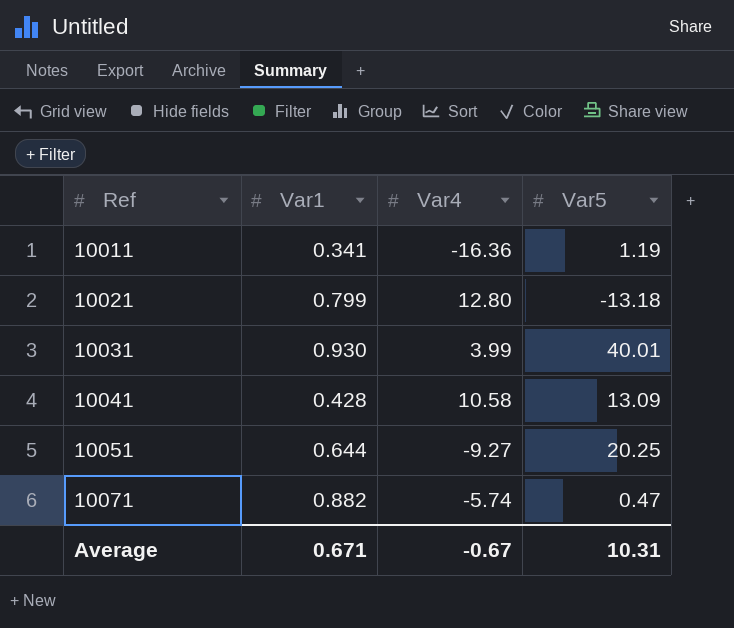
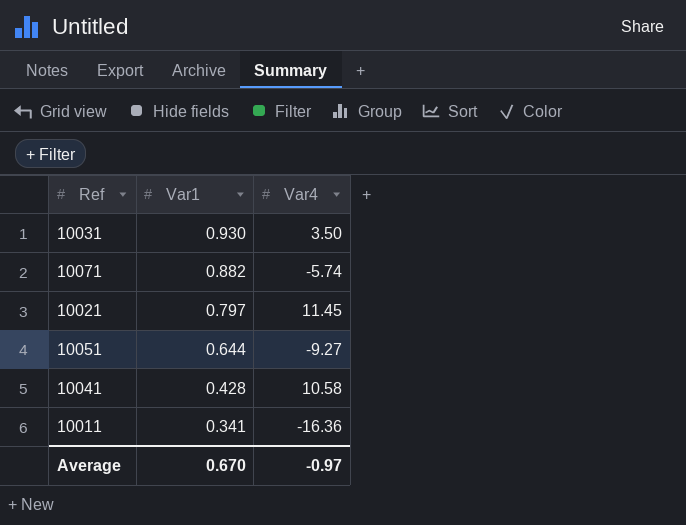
row order: Ref ascending -> Var1 descending
column Var5 | position: 4 -> none
10031 | Var4: 3.99 -> 3.50
10021 | Var1: 0.799 -> 0.797
10021 | Var4: 12.80 -> 11.45
Average | Var1: 0.671 -> 0.670
Average | Var4: -0.67 -> -0.97

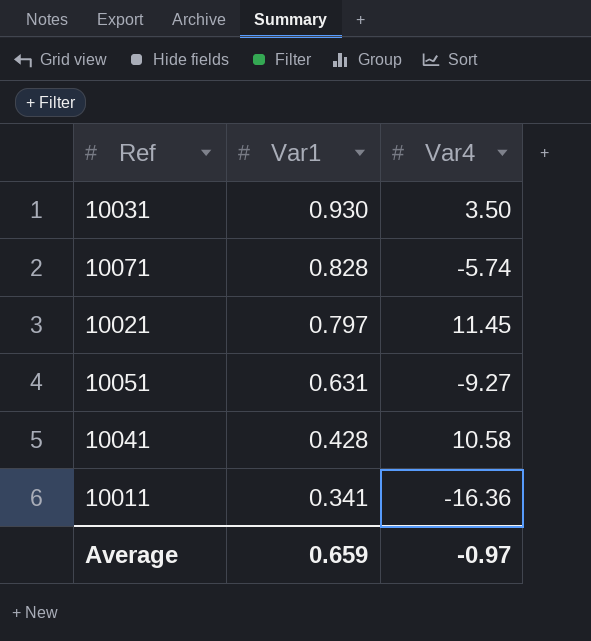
10071 | Var1: 0.882 -> 0.828
10051 | Var1: 0.644 -> 0.631
Average | Var1: 0.670 -> 0.659

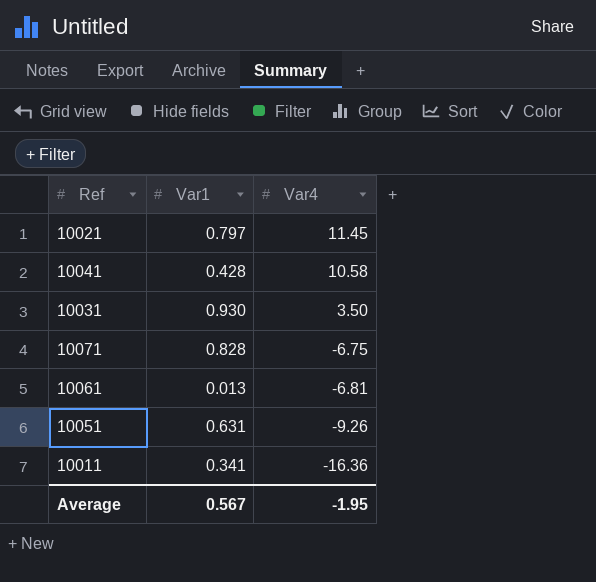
row order: Var1 descending -> Var4 descending
10071 | Var4: -5.74 -> -6.75
row 10061: none -> 0.013 | -6.81
10051 | Var4: -9.27 -> -9.26
Average | Var1: 0.659 -> 0.567
Average | Var4: -0.97 -> -1.95

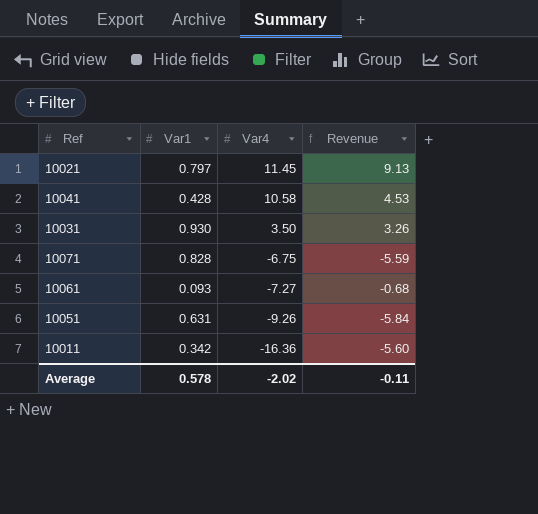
column Revenue | formula: none -> [Var1] * [Var4]
10061 | Var1: 0.013 -> 0.093
10061 | Var4: -6.81 -> -7.27
10011 | Var1: 0.341 -> 0.342
Average | Var1: 0.567 -> 0.578
Average | Var4: -1.95 -> -2.02

